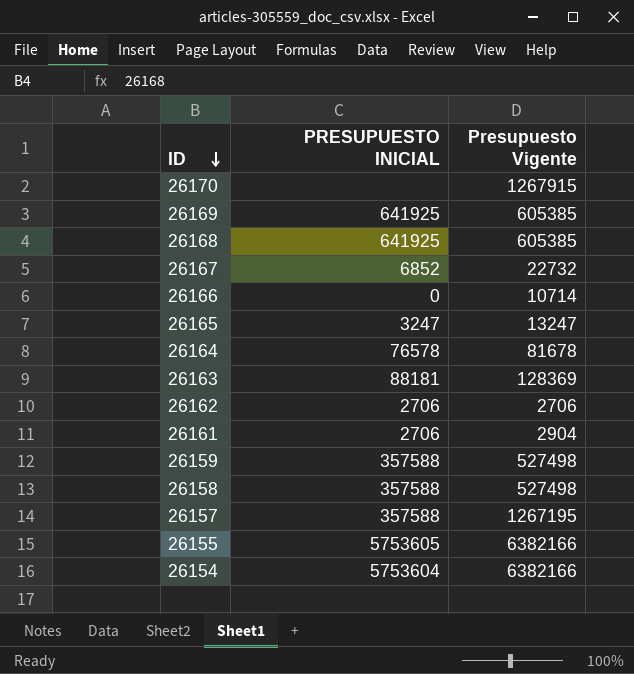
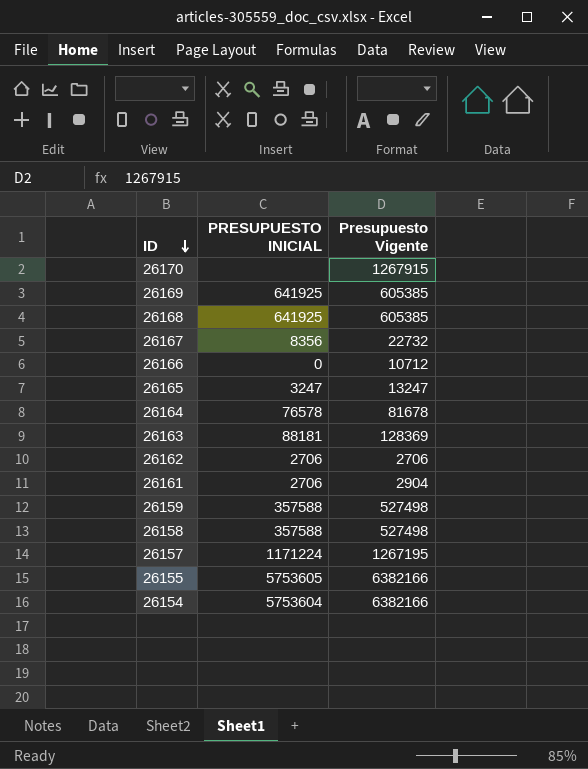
26167 | PRESUPUESTO INICIAL: 6852 -> 8356
26166 | Presupuesto Vigente: 10714 -> 10712
26157 | PRESUPUESTO INICIAL: 357588 -> 1171224

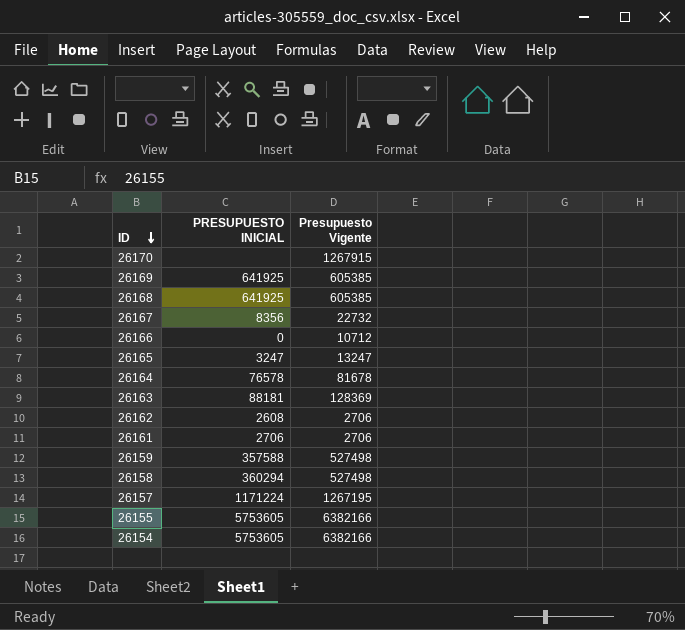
26162 | PRESUPUESTO INICIAL: 2706 -> 2608
26161 | Presupuesto Vigente: 2904 -> 2706
26158 | PRESUPUESTO INICIAL: 357588 -> 360294
26154 | PRESUPUESTO INICIAL: 5753604 -> 5753605

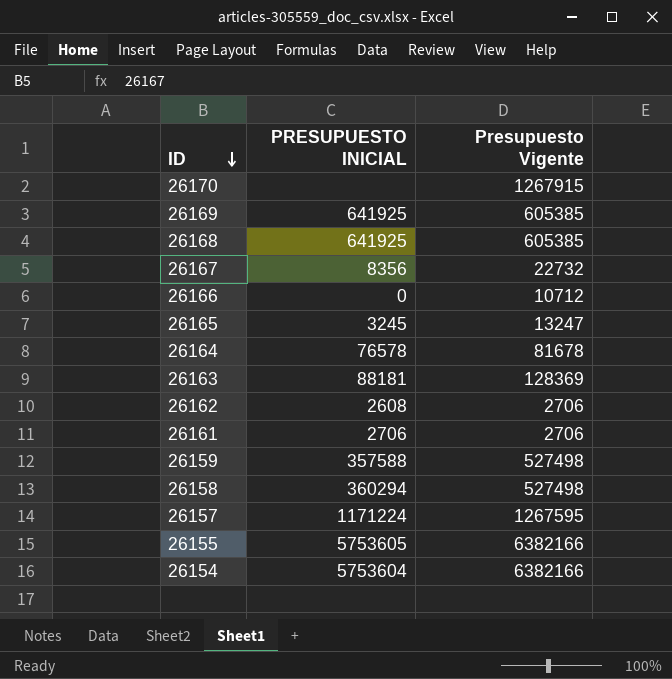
26165 | PRESUPUESTO INICIAL: 3247 -> 3245
26157 | Presupuesto Vigente: 1267195 -> 1267595
26154 | PRESUPUESTO INICIAL: 5753605 -> 5753604

